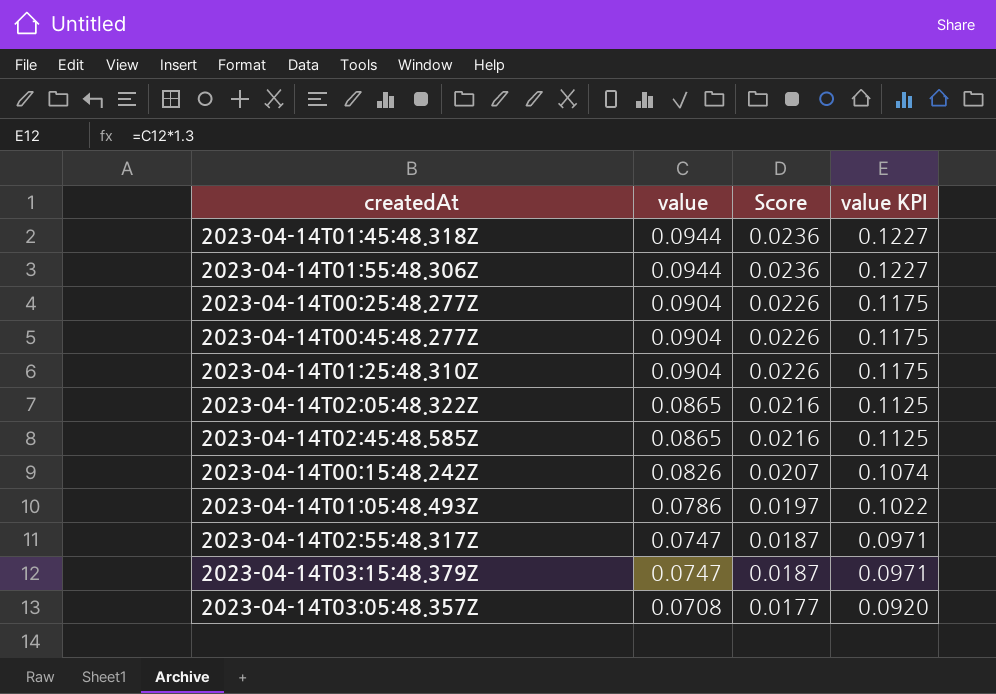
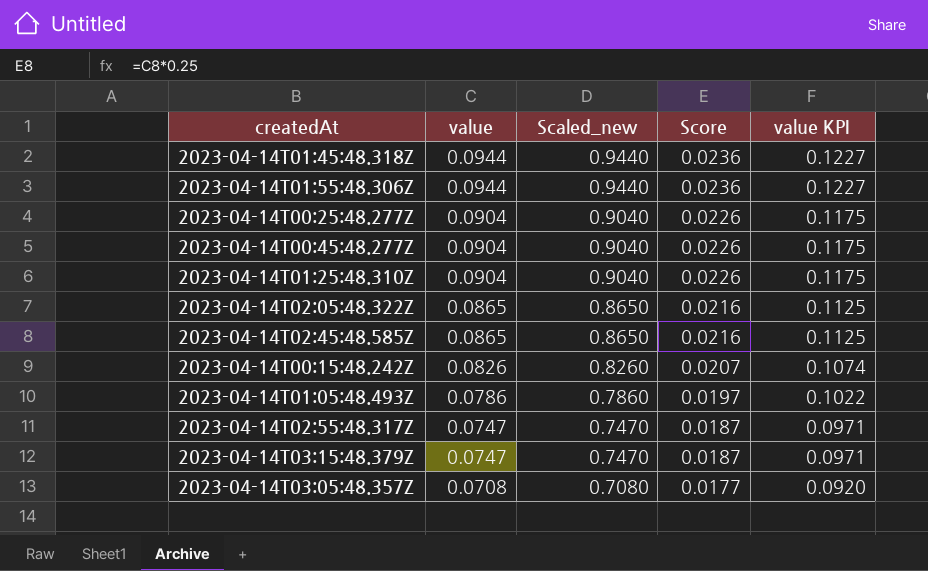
column Scaled_new | formula: none -> [value] * 10

